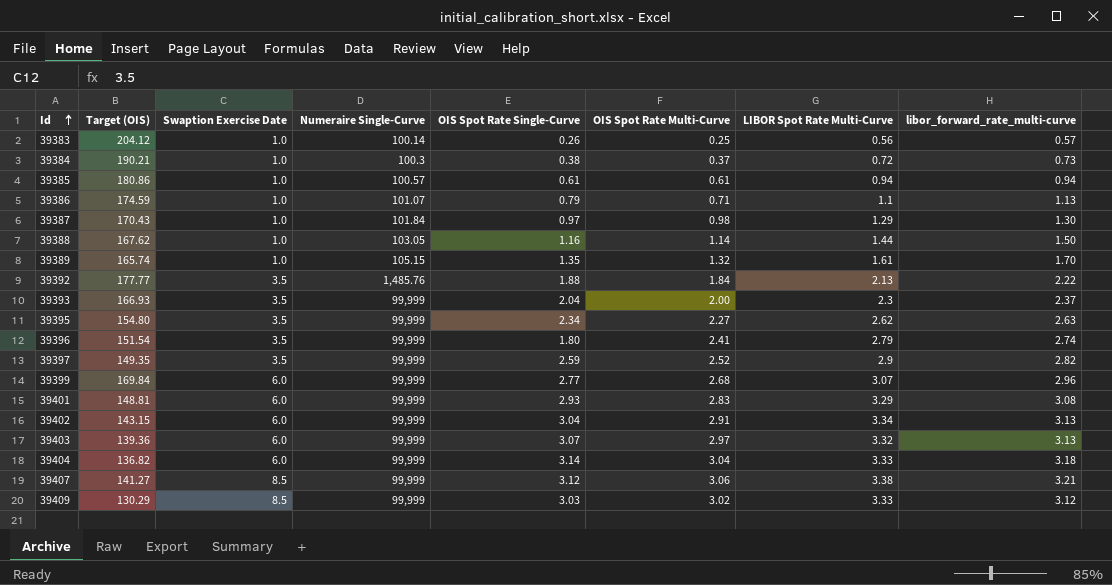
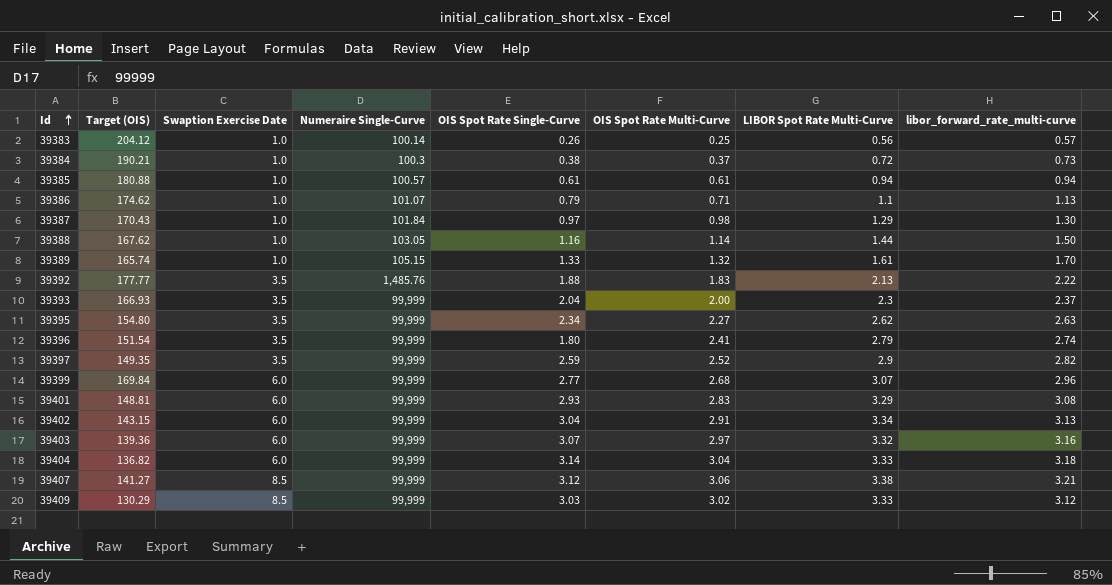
39385 | Target (OIS): 180.86 -> 180.88
39386 | Target (OIS): 174.59 -> 174.62
39389 | OIS Spot Rate Single-Curve: 1.35 -> 1.33
39392 | OIS Spot Rate Multi-Curve: 1.84 -> 1.83
39403 | libor_forward_rate_multi-curve: 3.13 -> 3.16

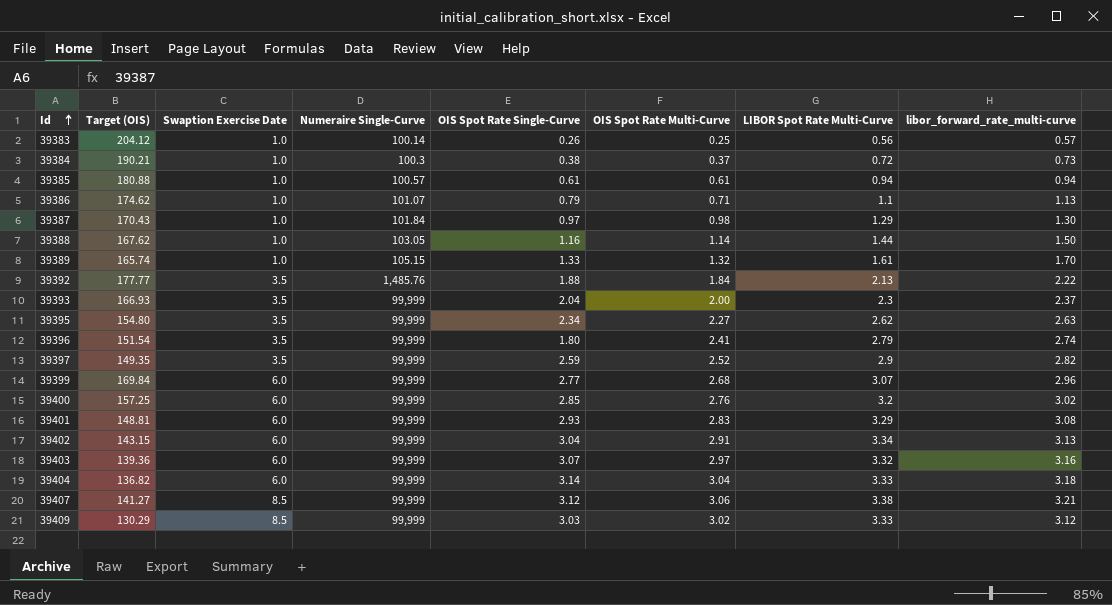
39392 | OIS Spot Rate Multi-Curve: 1.83 -> 1.84
row 39400: none -> 157.25 | 6.0 | 99,999 | 2.85 | 2.76 | 3.2 | 3.02

